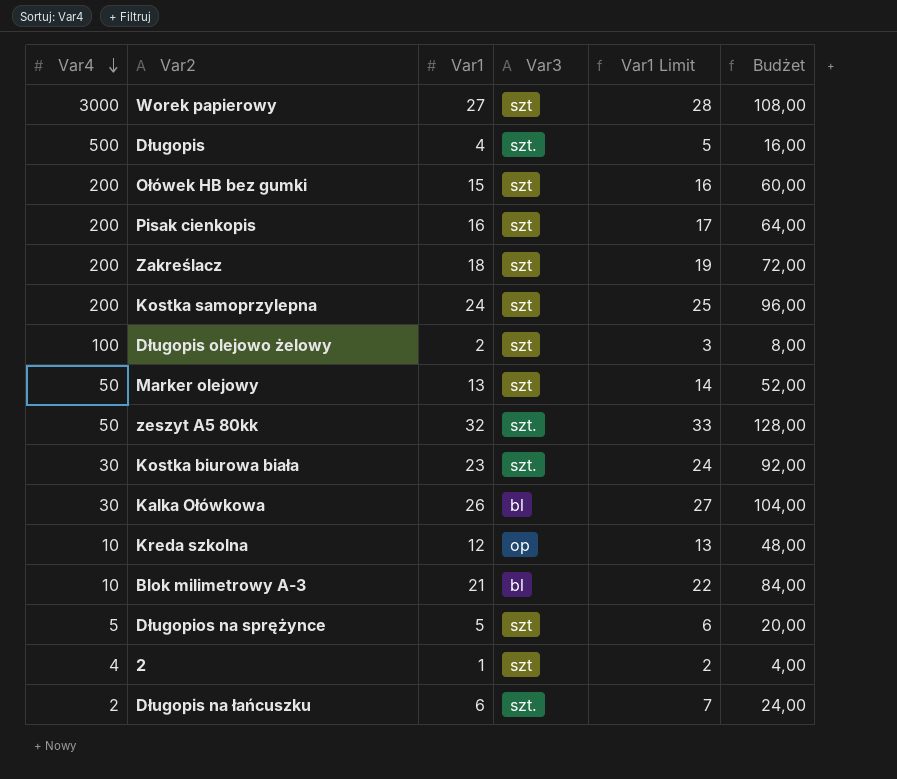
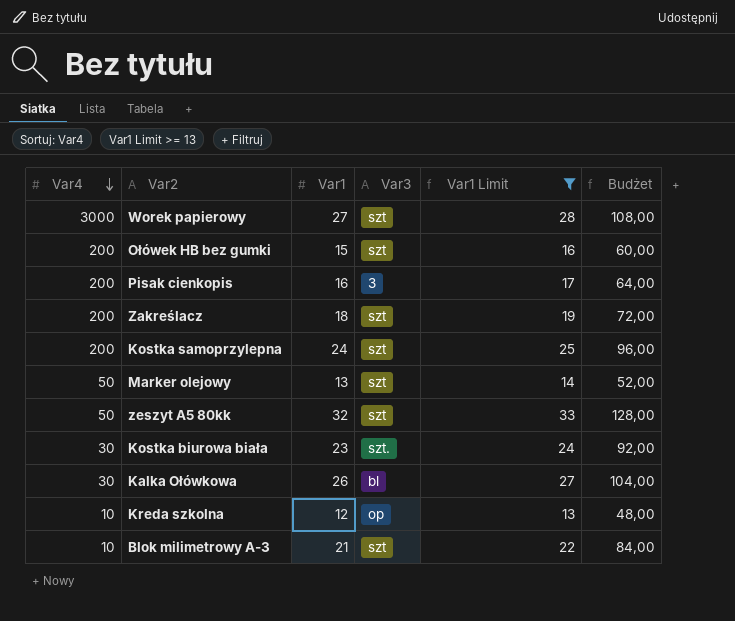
filter: none -> Var1 Limit >= 13
Pisak cienkopis | Var3: szt -> 3
zeszyt A5 80kk | Var3: szt. -> szt
Blok milimetrowy A-3 | Var3: bl -> szt

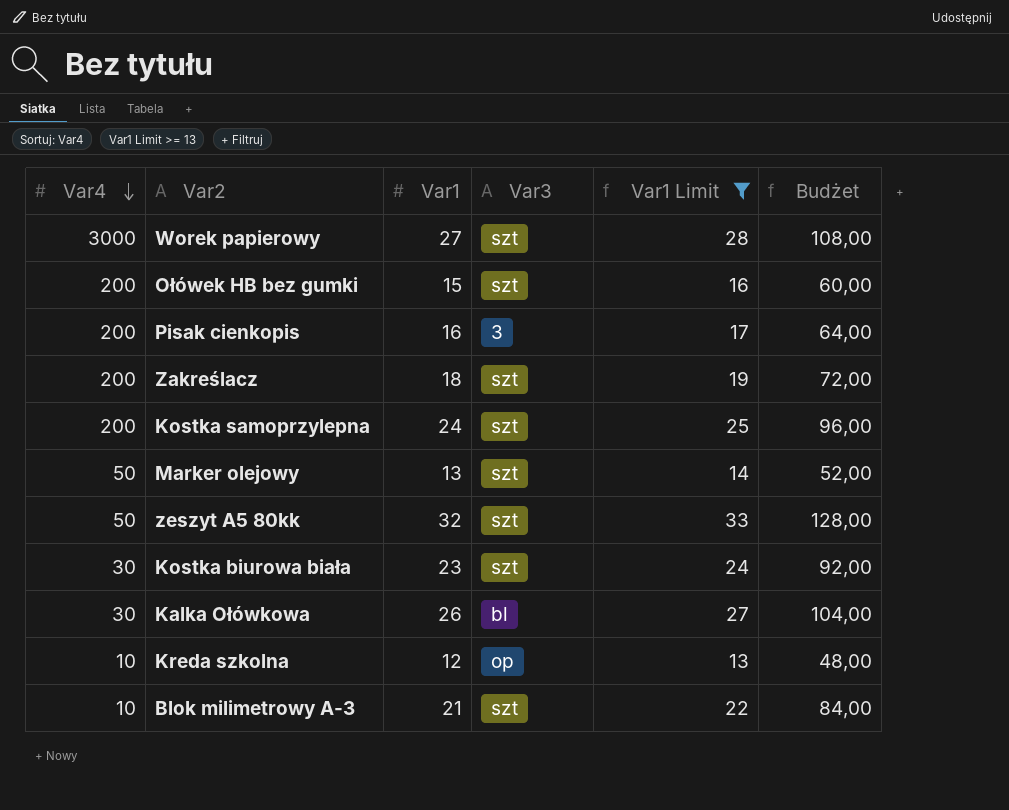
Kostka biurowa biała | Var3: szt. -> szt

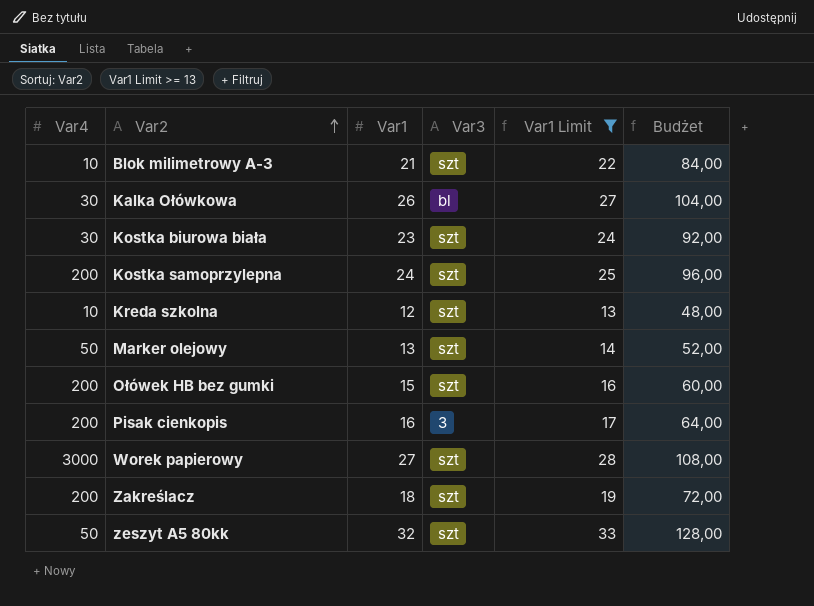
row order: Var4 descending -> Var2 ascending
Kreda szkolna | Var3: op -> szt

